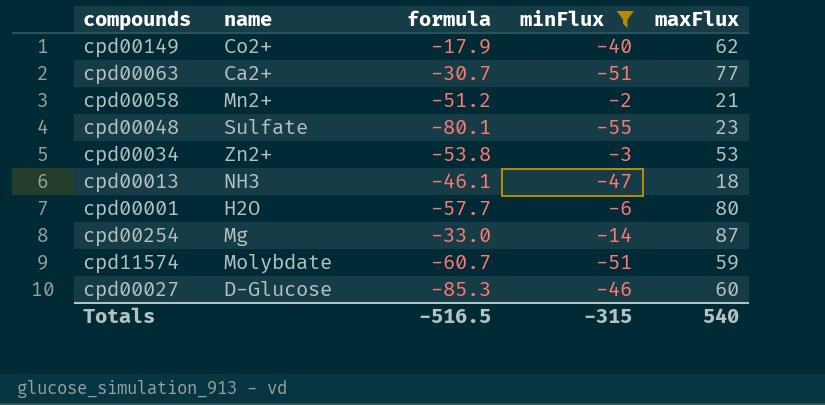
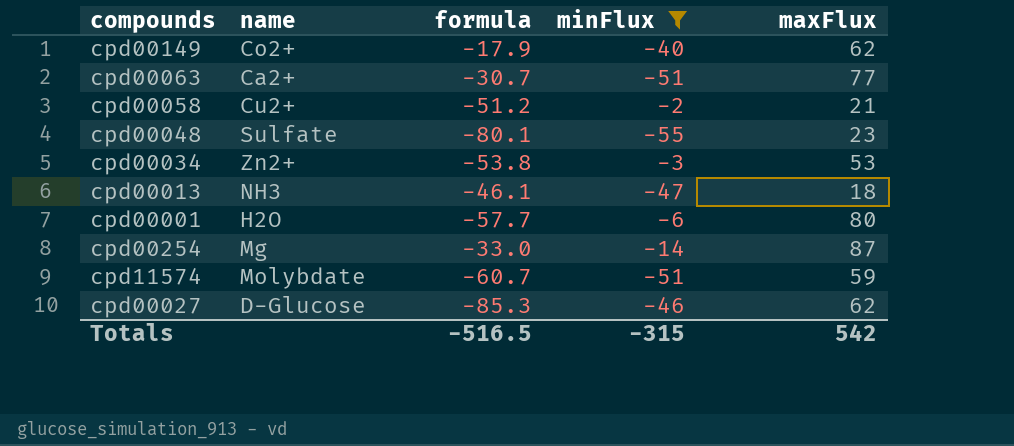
cpd00058 | name: Mn2+ -> Cu2+
cpd00027 | maxFlux: 60 -> 62
Totals | maxFlux: 540 -> 542

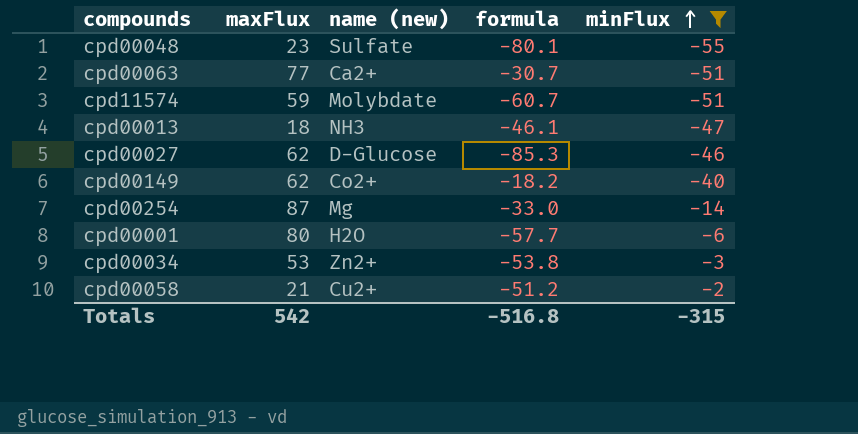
row order: none -> minFlux ascending
column maxFlux | position: 5 -> 2
column name: name -> name (new)
cpd00149 | formula: -17.9 -> -18.2
Totals | formula: -516.5 -> -516.8

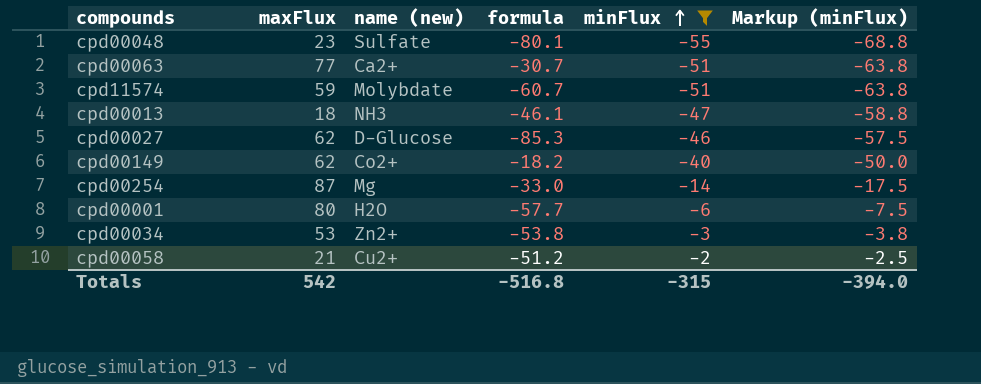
column Markup (minFlux) | formula: none -> [minFlux] * 1.25

